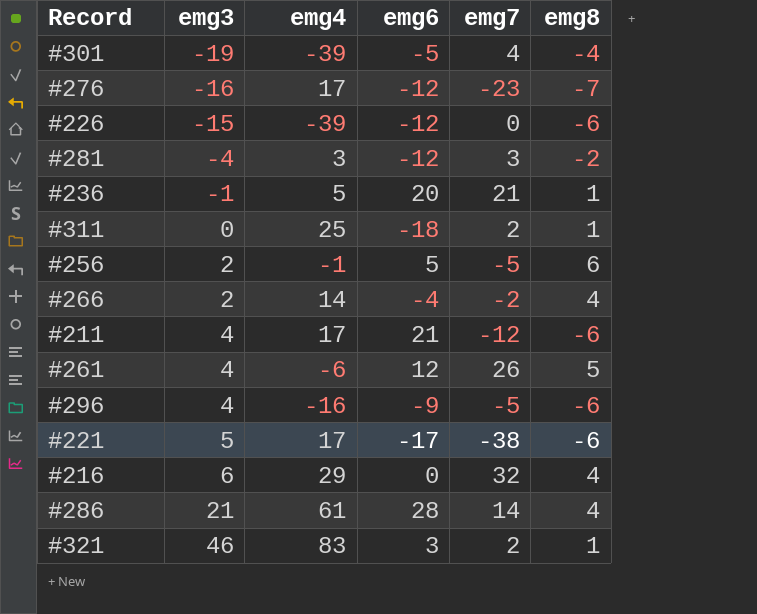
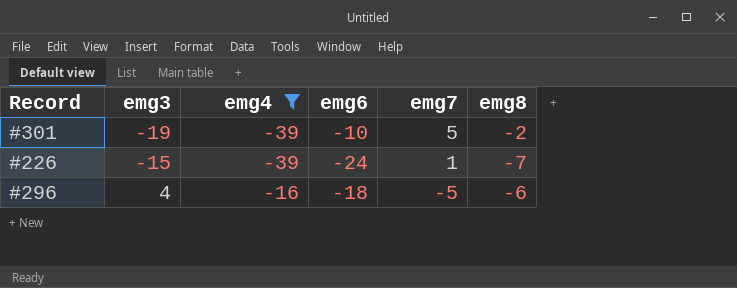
filter: none -> emg4 <= -16
#301 | emg6: -5 -> -10
#301 | emg7: 4 -> 5
#301 | emg8: -4 -> -2
#226 | emg6: -12 -> -24
#226 | emg7: 0 -> 1
#226 | emg8: -6 -> -7
#296 | emg6: -9 -> -18

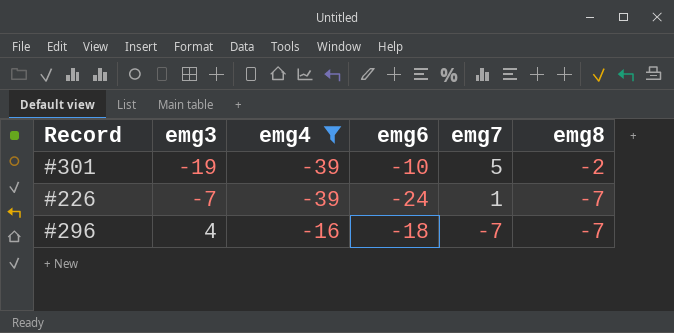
#226 | emg3: -15 -> -7
#296 | emg7: -5 -> -7
#296 | emg8: -6 -> -7

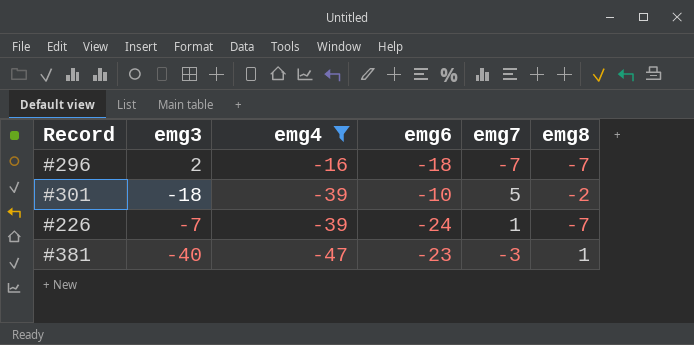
row order: emg3 ascending -> emg4 descending
#296 | emg3: 4 -> 2
#301 | emg3: -19 -> -18
row #381: none -> -40 | -47 | -23 | -3 | 1

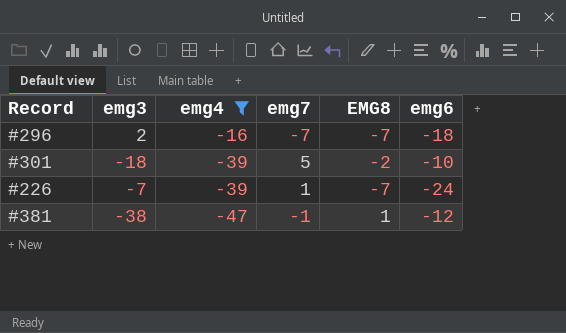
column name: emg8 -> EMG8
column emg6 | position: 4 -> 6
#381 | emg3: -40 -> -38
#381 | emg7: -3 -> -1
#381 | emg6: -23 -> -12

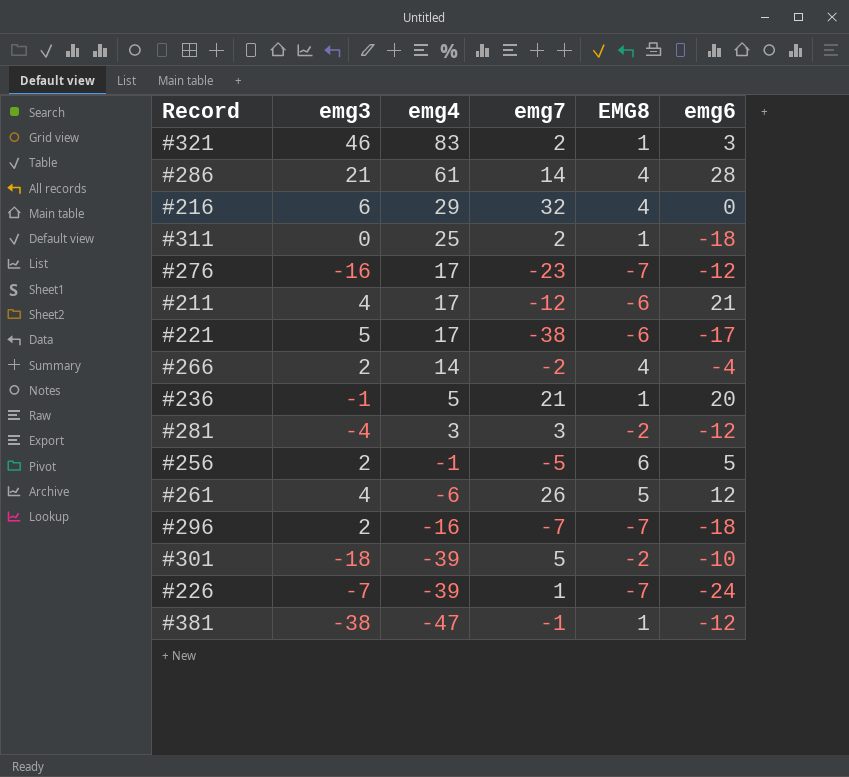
filter: emg4 <= -16 -> none

